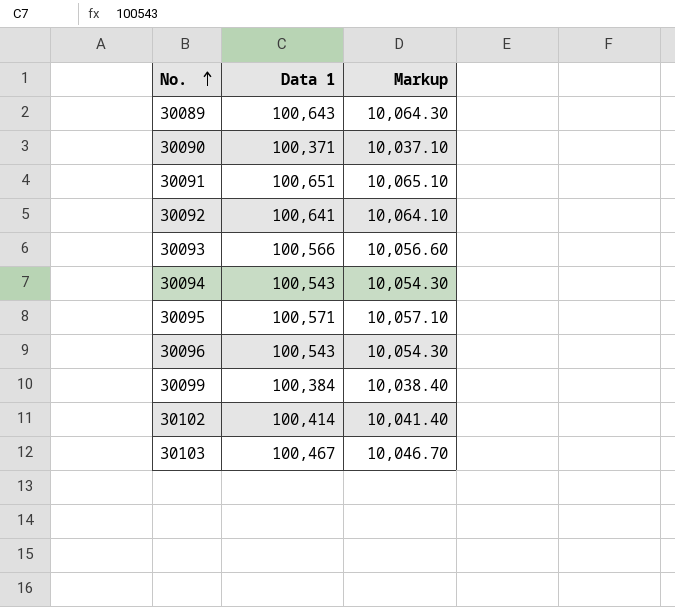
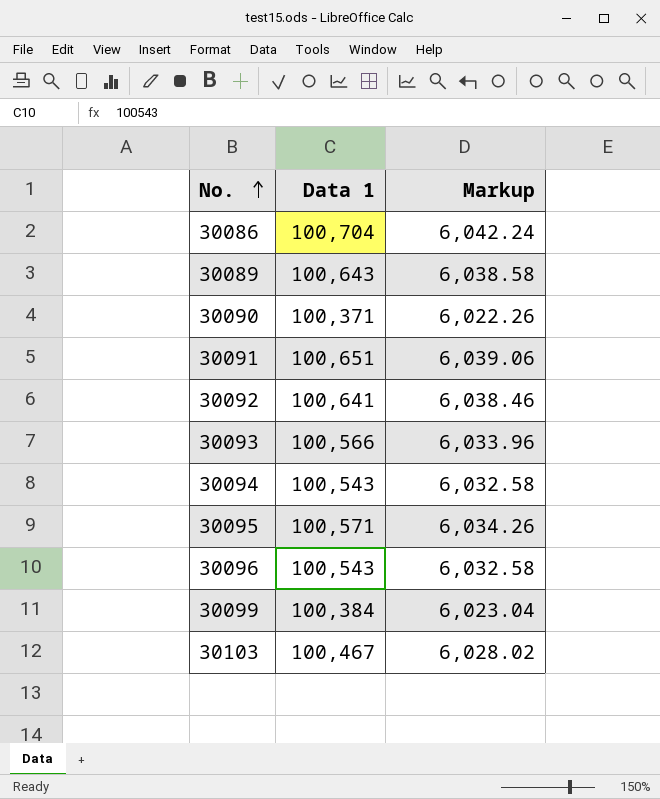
column Markup | formula: [Data 1] * 0.1 -> [Data 1] * 0.06
row 30102: 100,414 | 10,041.40 -> none
row 30086: none -> 100,704 | 6,042.24

